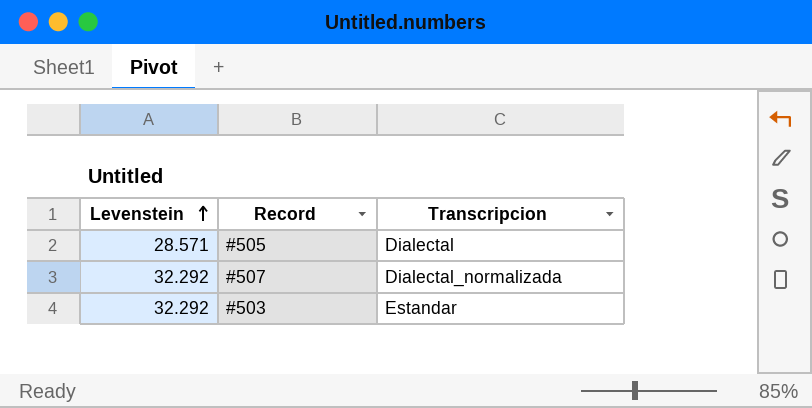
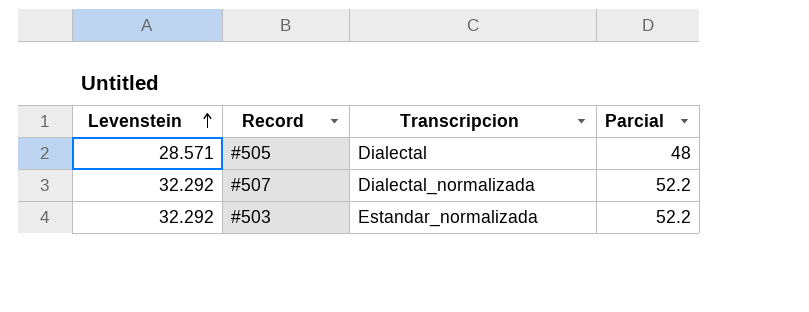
column Parcial | position: none -> 4
#503 | Transcripcion: Estandar -> Estandar_normalizada

